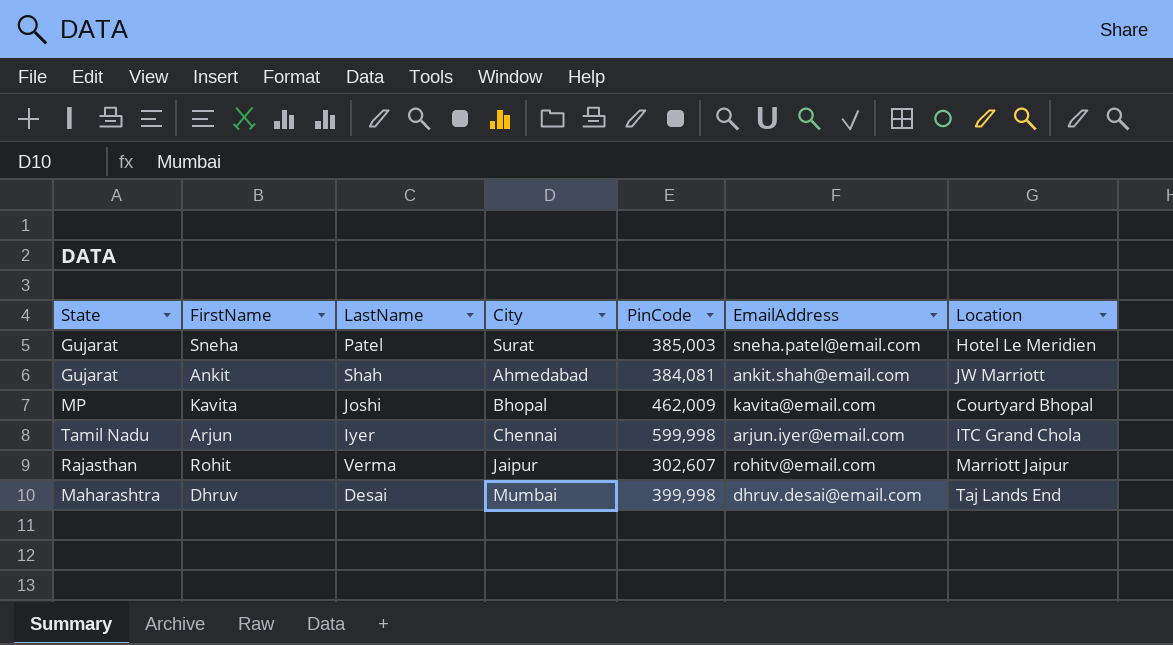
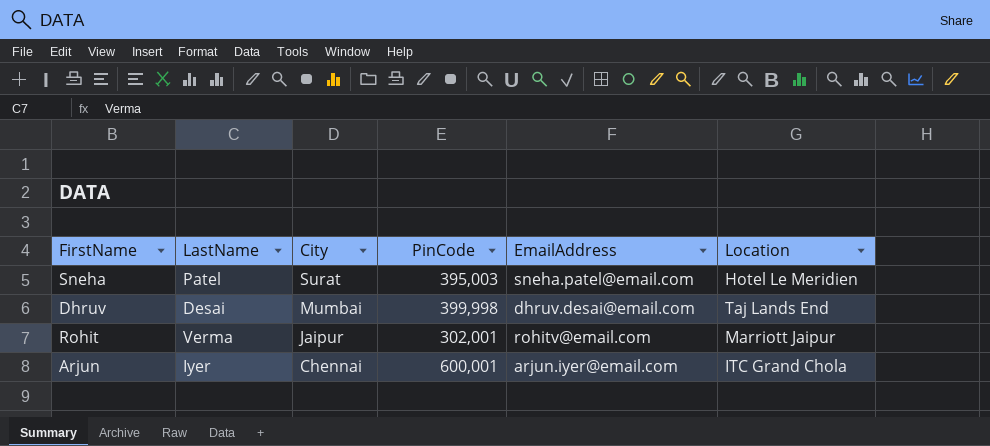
row order: none -> City descending
column State | position: 1 -> none
row Ankit: Gujarat | Shah | Ahmedabad | 384,081 | ankit.shah@email.com | JW Marriott -> none
row Kavita: MP | Joshi | Bhopal | 462,009 | kavita@email.com | Courtyard Bhopal -> none
Sneha | PinCode: 385,003 -> 395,003
Rohit | PinCode: 302,607 -> 302,001
Arjun | PinCode: 599,998 -> 600,001

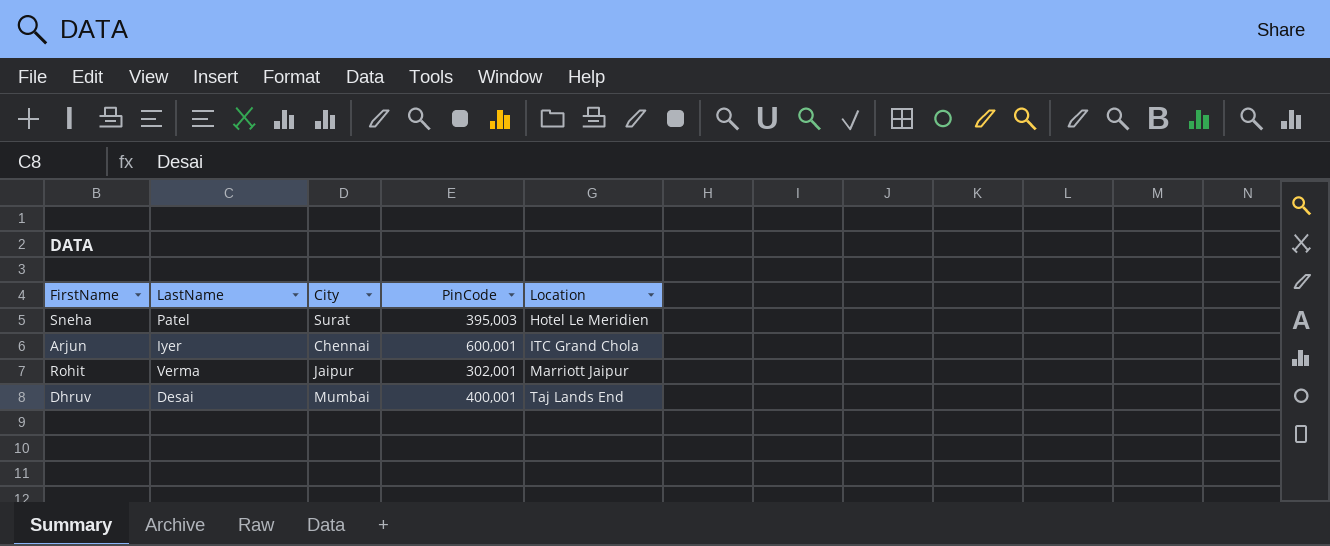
row order: City descending -> Location ascending
column EmailAddress | position: 5 -> none
Dhruv | PinCode: 399,998 -> 400,001

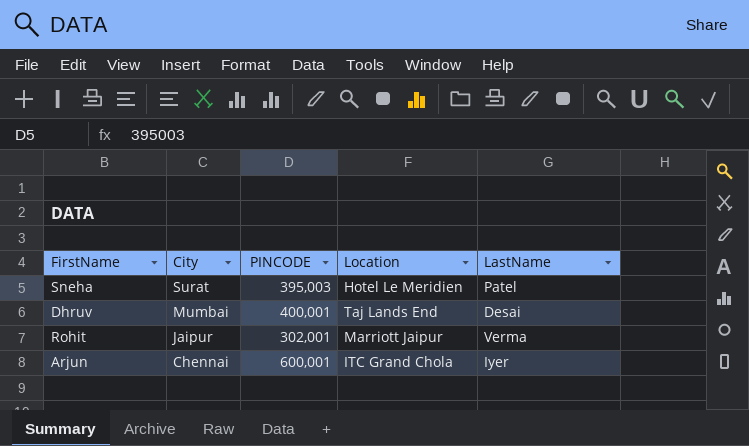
row order: Location ascending -> City descending
column name: PinCode -> PINCODE
column LastName | position: 2 -> 5

